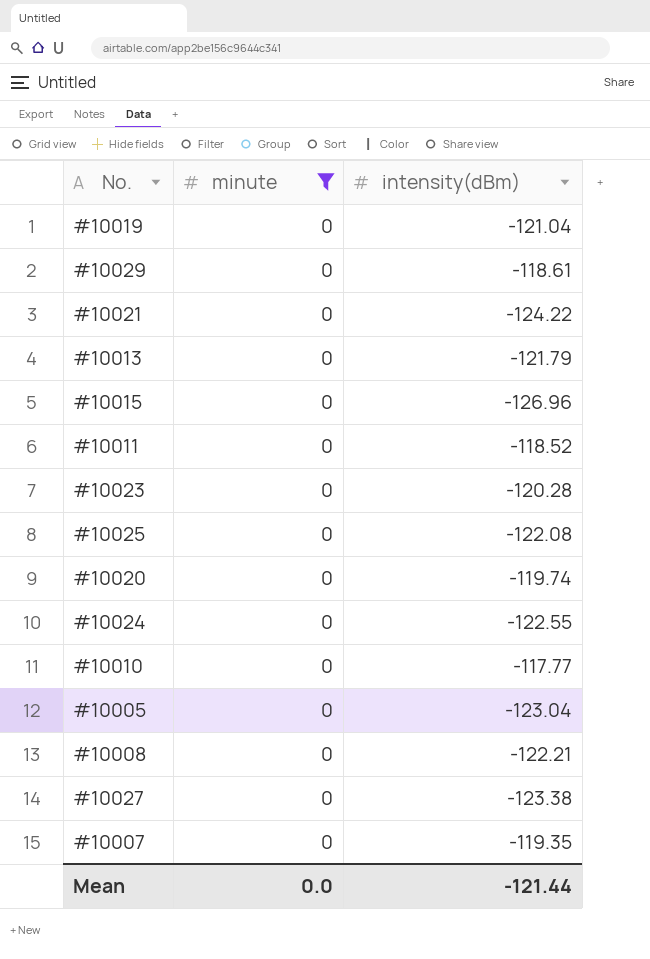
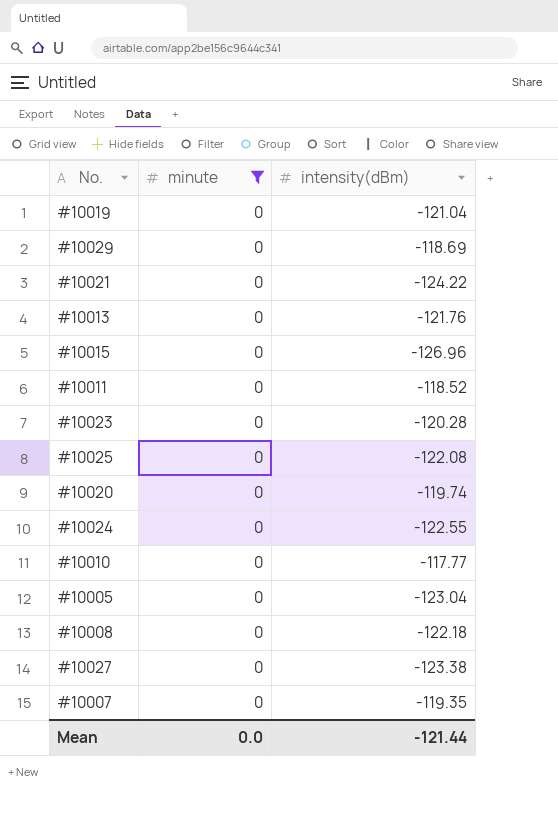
#10029 | intensity(dBm): -118.61 -> -118.69
#10013 | intensity(dBm): -121.79 -> -121.76
#10008 | intensity(dBm): -122.21 -> -122.18

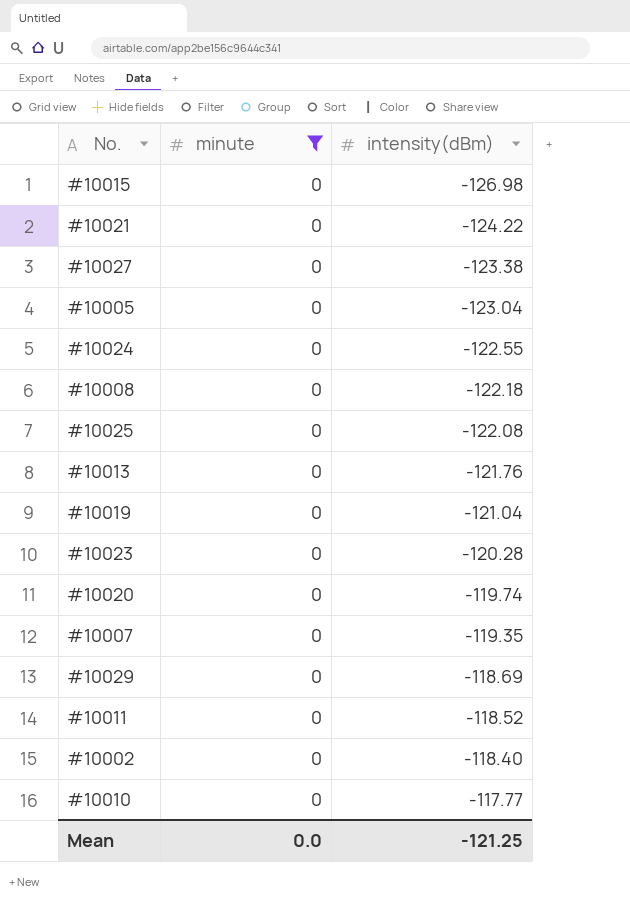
row order: none -> intensity(dBm) ascending
#10015 | intensity(dBm): -126.96 -> -126.98
row #10002: none -> 0 | -118.40
Mean | intensity(dBm): -121.44 -> -121.25

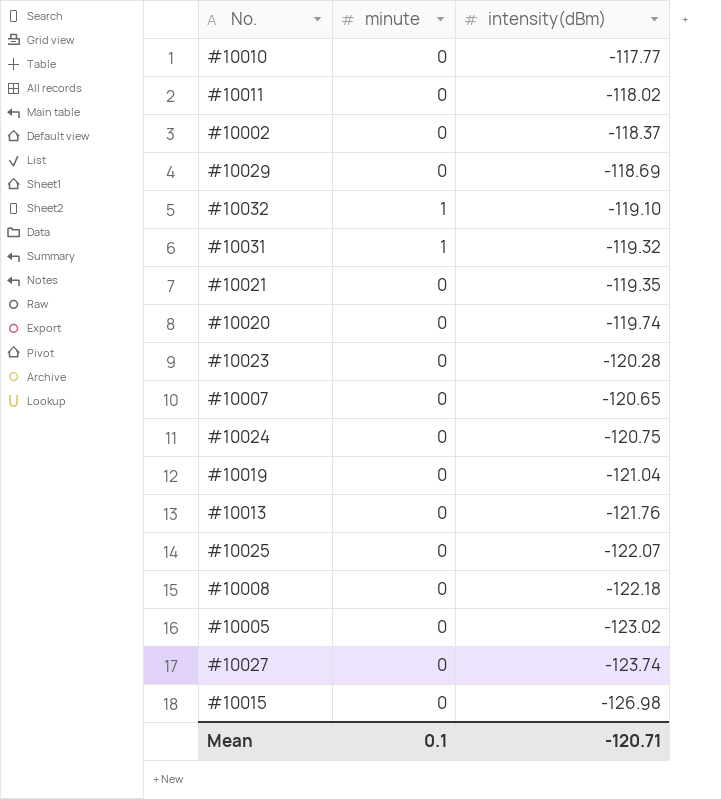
filter: minute = 0 -> none
row order: intensity(dBm) ascending -> intensity(dBm) descending
#10011 | intensity(dBm): -118.52 -> -118.02
#10002 | intensity(dBm): -118.40 -> -118.37
#10021 | intensity(dBm): -124.22 -> -119.35
#10007 | intensity(dBm): -119.35 -> -120.65
#10024 | intensity(dBm): -122.55 -> -120.75
#10025 | intensity(dBm): -122.08 -> -122.07
#10005 | intensity(dBm): -123.04 -> -123.02
#10027 | intensity(dBm): -123.38 -> -123.74
Mean | minute: 0.0 -> 0.1
Mean | intensity(dBm): -121.25 -> -120.71

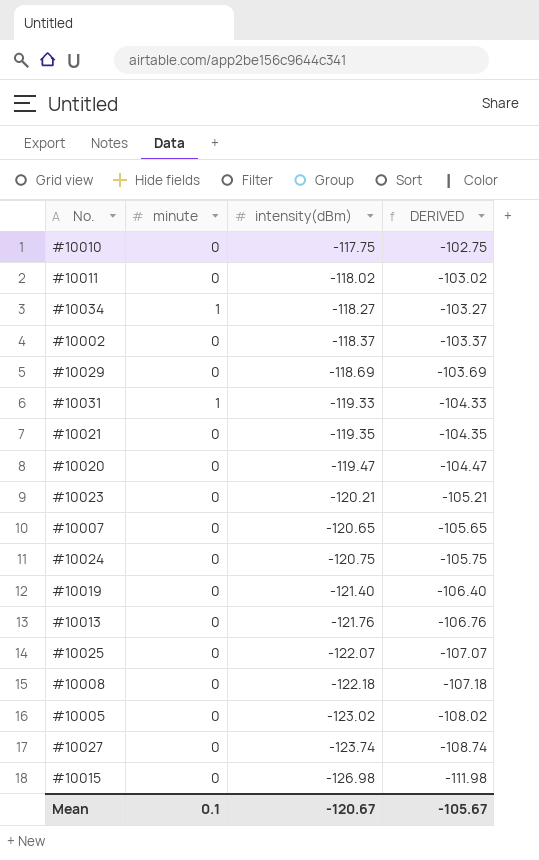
column DERIVED | formula: none -> [intensity(dBm)] + 15
row #10032: 1 | -119.10 -> none
#10010 | intensity(dBm): -117.77 -> -117.75
row #10034: none -> 1 | -118.27 | -103.27
#10031 | intensity(dBm): -119.32 -> -119.33
#10020 | intensity(dBm): -119.74 -> -119.47
#10023 | intensity(dBm): -120.28 -> -120.21
#10019 | intensity(dBm): -121.04 -> -121.40
Mean | intensity(dBm): -120.71 -> -120.67

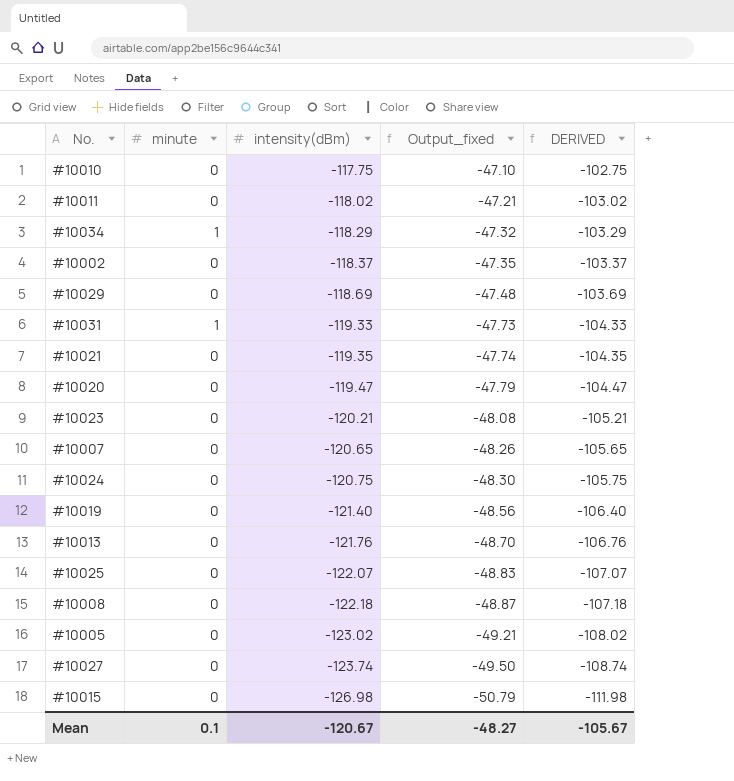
column Output_fixed | formula: none -> [intensity(dBm)] * 0.4
#10034 | intensity(dBm): -118.27 -> -118.29
#10034 | DERIVED: -103.27 -> -103.29

